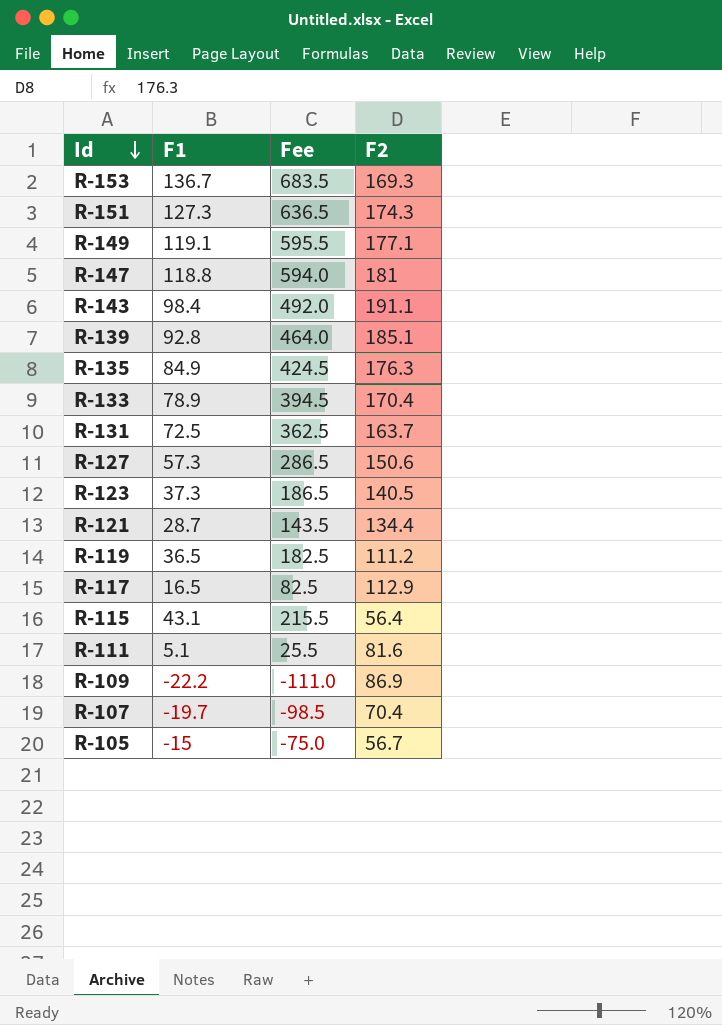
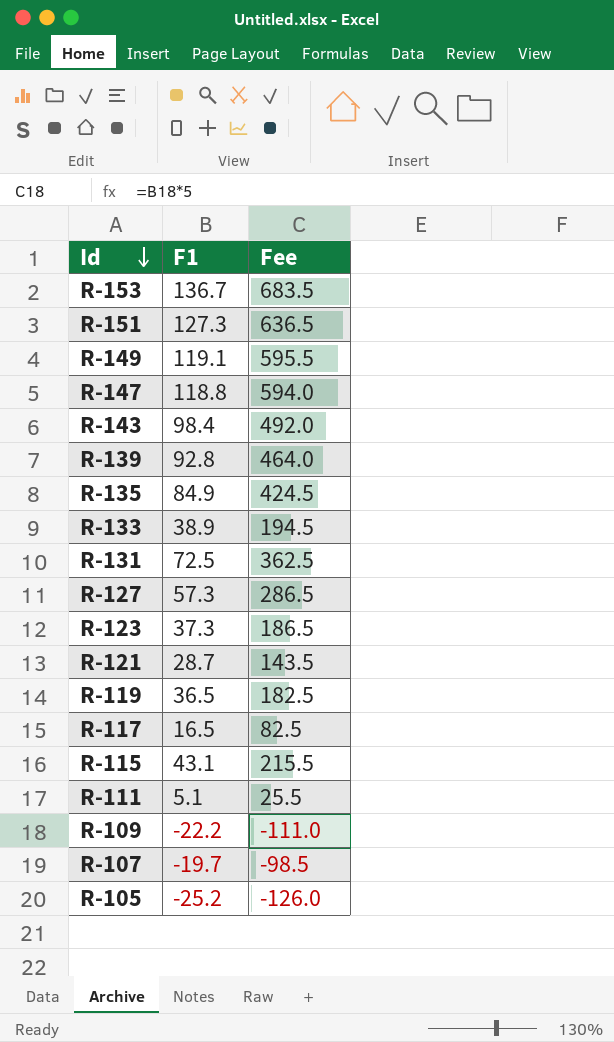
column F2 | position: 4 -> none
R-133 | F1: 78.9 -> 38.9
R-133 | Fee: 394.5 -> 194.5
R-105 | F1: -15 -> -25.2
R-105 | Fee: -75.0 -> -126.0

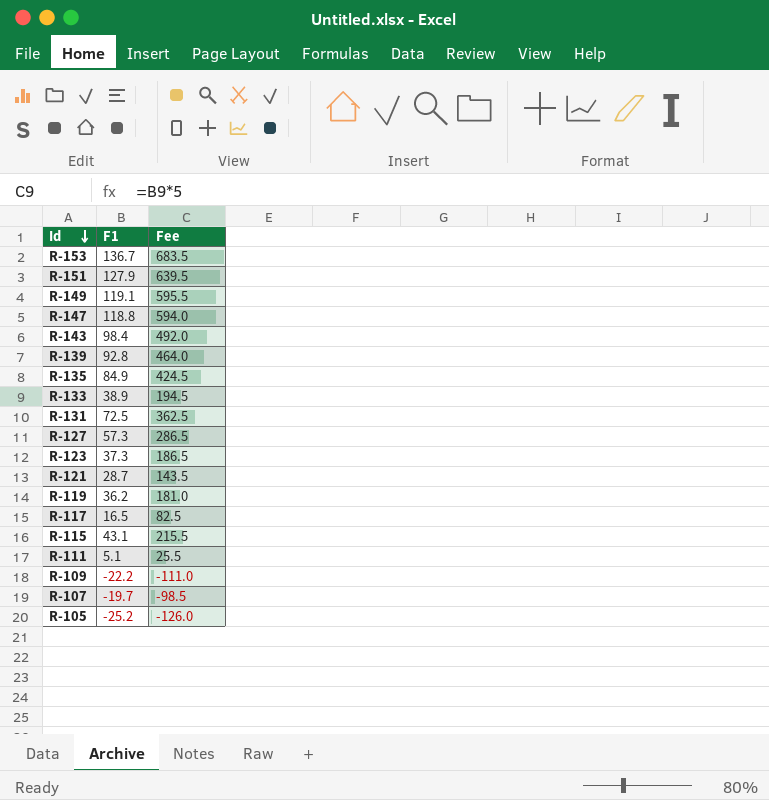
R-151 | F1: 127.3 -> 127.9
R-151 | Fee: 636.5 -> 639.5
R-119 | F1: 36.5 -> 36.2
R-119 | Fee: 182.5 -> 181.0

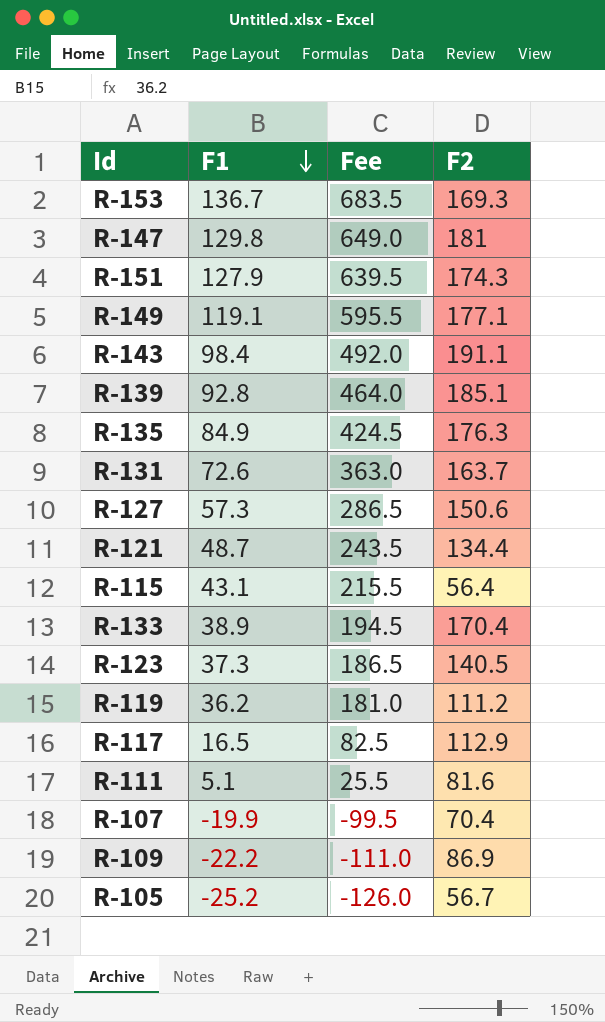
row order: Id descending -> F1 descending
column F2 | position: none -> 4
R-147 | F1: 118.8 -> 129.8
R-147 | Fee: 594.0 -> 649.0
R-131 | F1: 72.5 -> 72.6
R-131 | Fee: 362.5 -> 363.0
R-121 | F1: 28.7 -> 48.7
R-121 | Fee: 143.5 -> 243.5
R-107 | F1: -19.7 -> -19.9
R-107 | Fee: -98.5 -> -99.5

